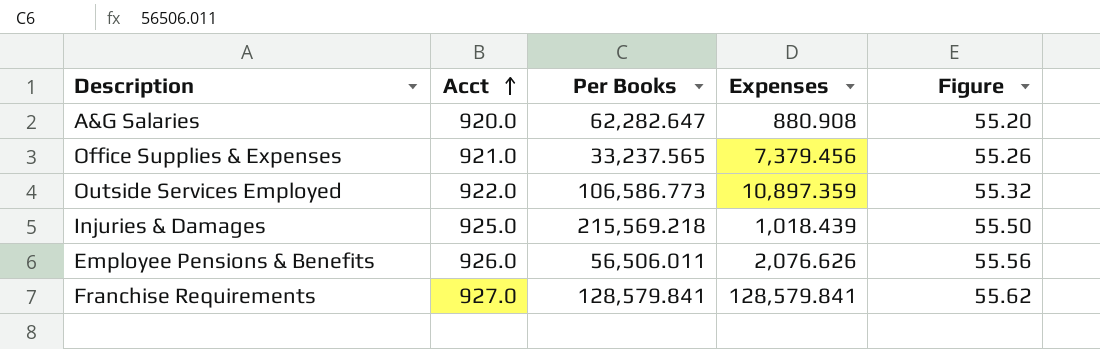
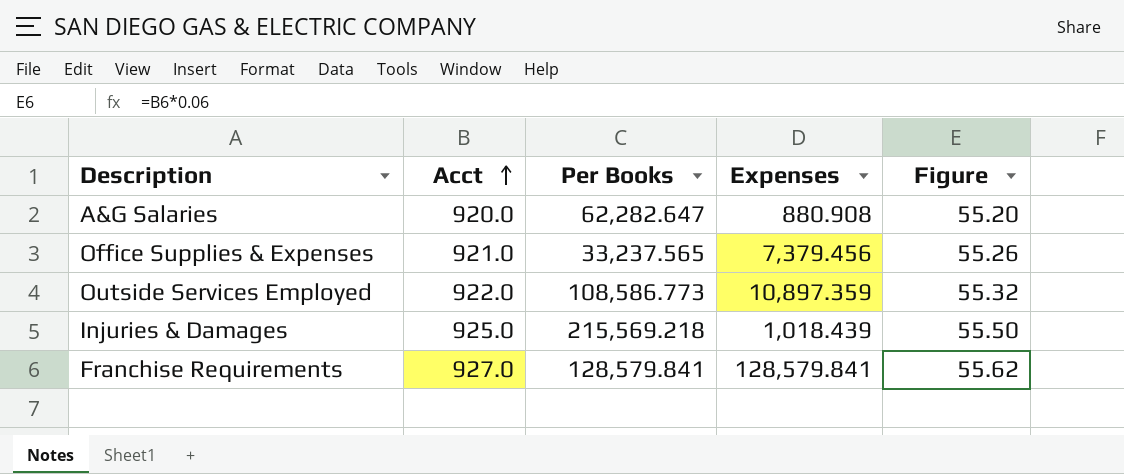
row Employee Pensions & Benefits: 926.0 | 56,506.011 | 2,076.626 | 55.56 -> none
Outside Services Employed | Per Books: 106,586.773 -> 108,586.773

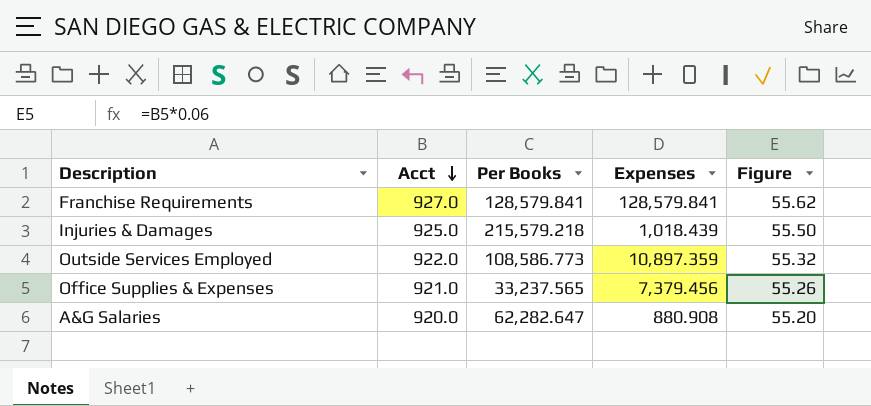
row order: Acct ascending -> Acct descending
Injuries & Damages | Per Books: 215,569.218 -> 215,579.218

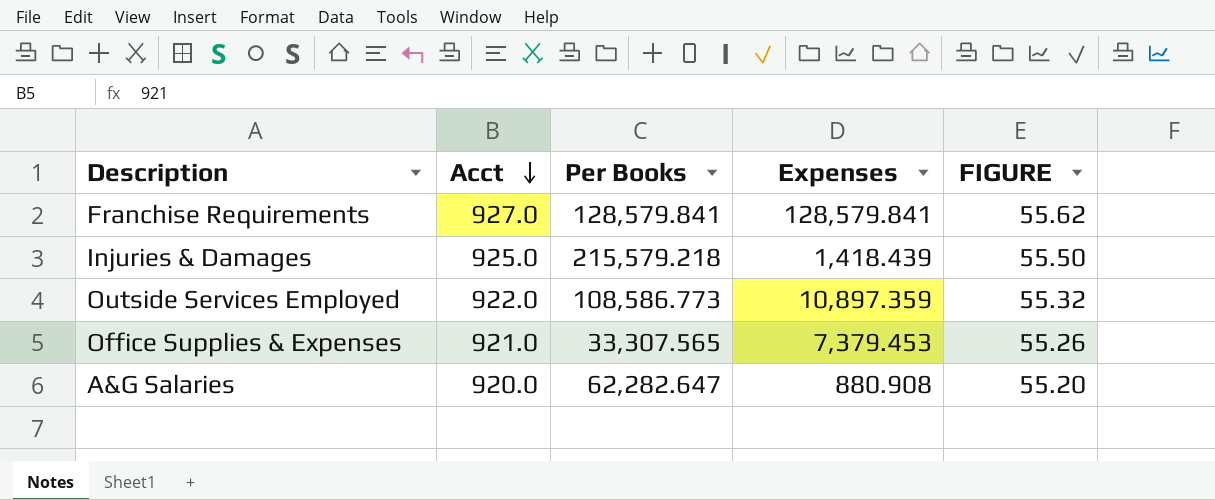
column name: Figure -> FIGURE
Injuries & Damages | Expenses: 1,018.439 -> 1,418.439
Office Supplies & Expenses | Per Books: 33,237.565 -> 33,307.565
Office Supplies & Expenses | Expenses: 7,379.456 -> 7,379.453

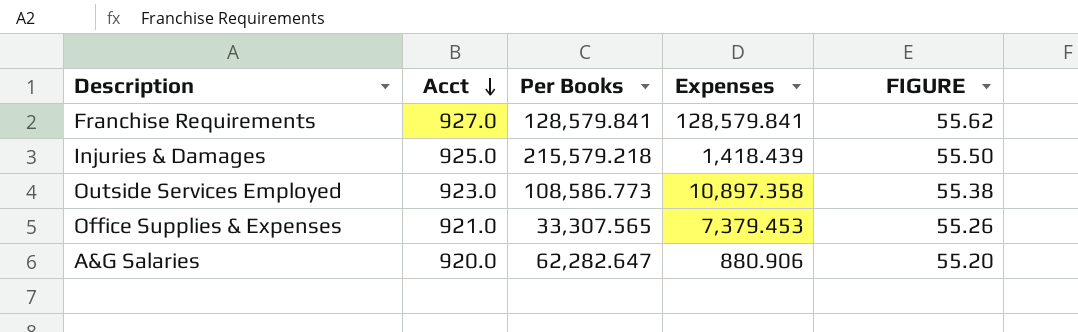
Outside Services Employed | Acct: 922.0 -> 923.0
Outside Services Employed | Expenses: 10,897.359 -> 10,897.358
Outside Services Employed | FIGURE: 55.32 -> 55.38
A&G Salaries | Expenses: 880.908 -> 880.906

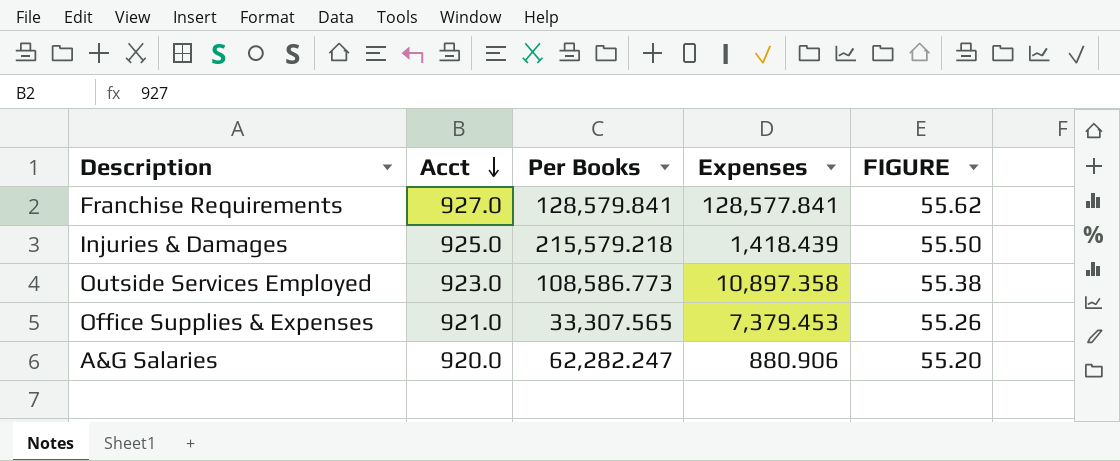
Franchise Requirements | Expenses: 128,579.841 -> 128,577.841
A&G Salaries | Per Books: 62,282.647 -> 62,282.247

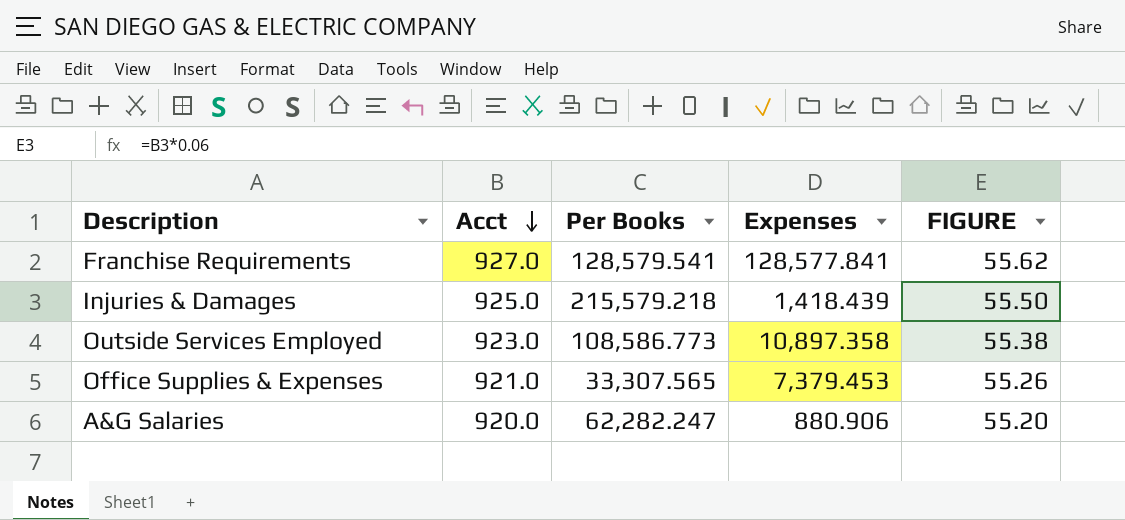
Franchise Requirements | Per Books: 128,579.841 -> 128,579.541

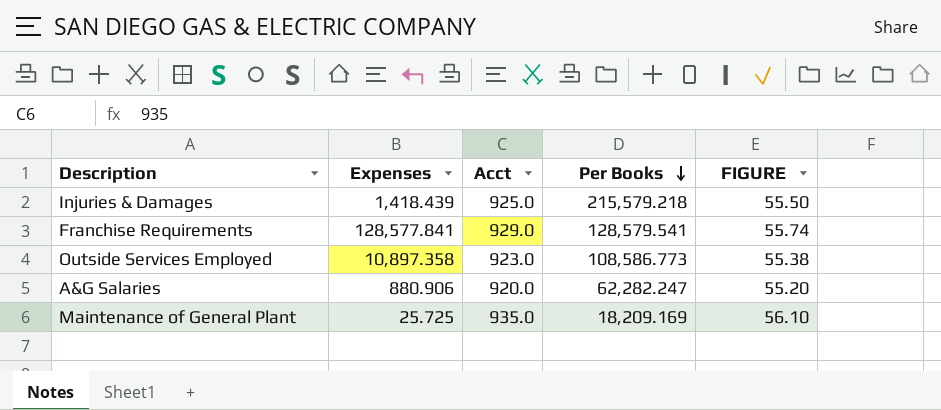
row order: Acct descending -> Per Books descending
column Expenses | position: 4 -> 2
row Office Supplies & Expenses: 921.0 | 33,307.565 | 7,379.453 | 55.26 -> none
Franchise Requirements | Acct: 927.0 -> 929.0
Franchise Requirements | FIGURE: 55.62 -> 55.74
row Maintenance of General Plant: none -> 25.725 | 935.0 | 18,209.169 | 56.10

